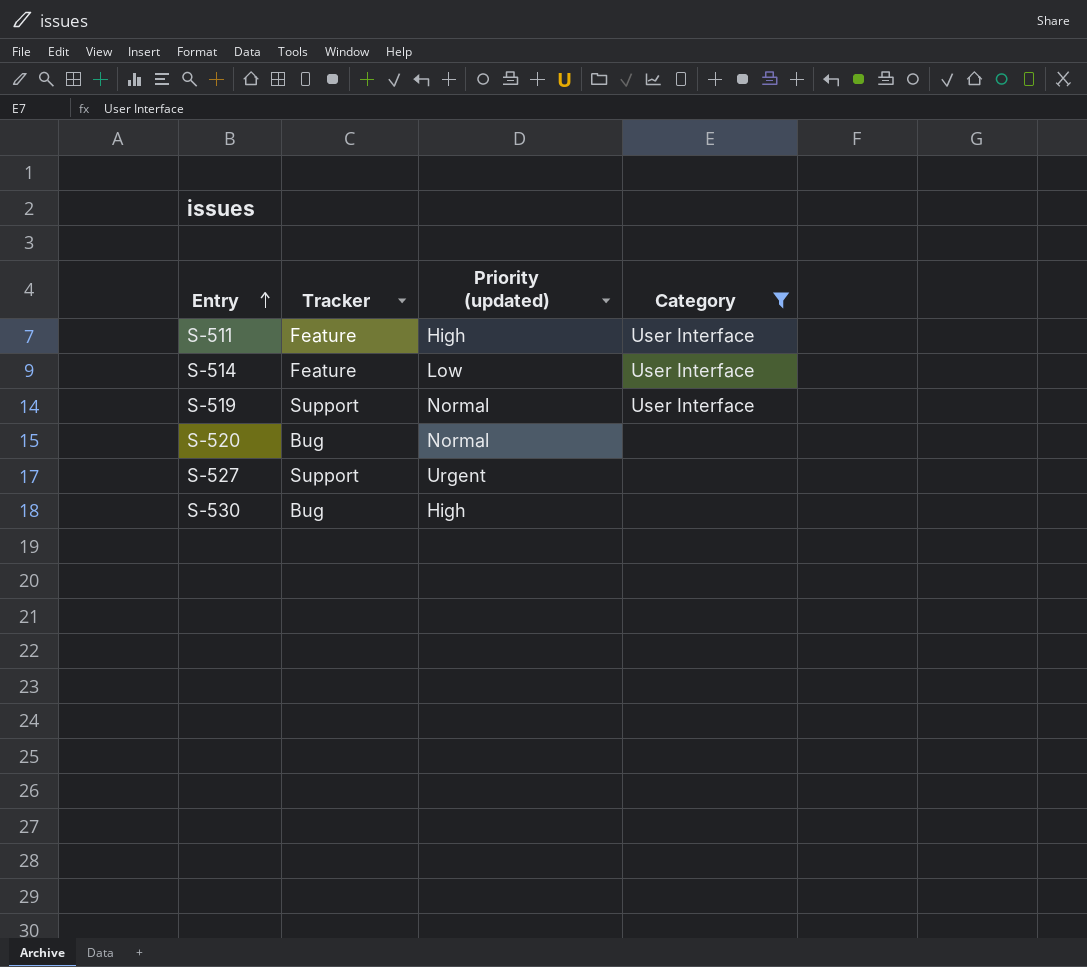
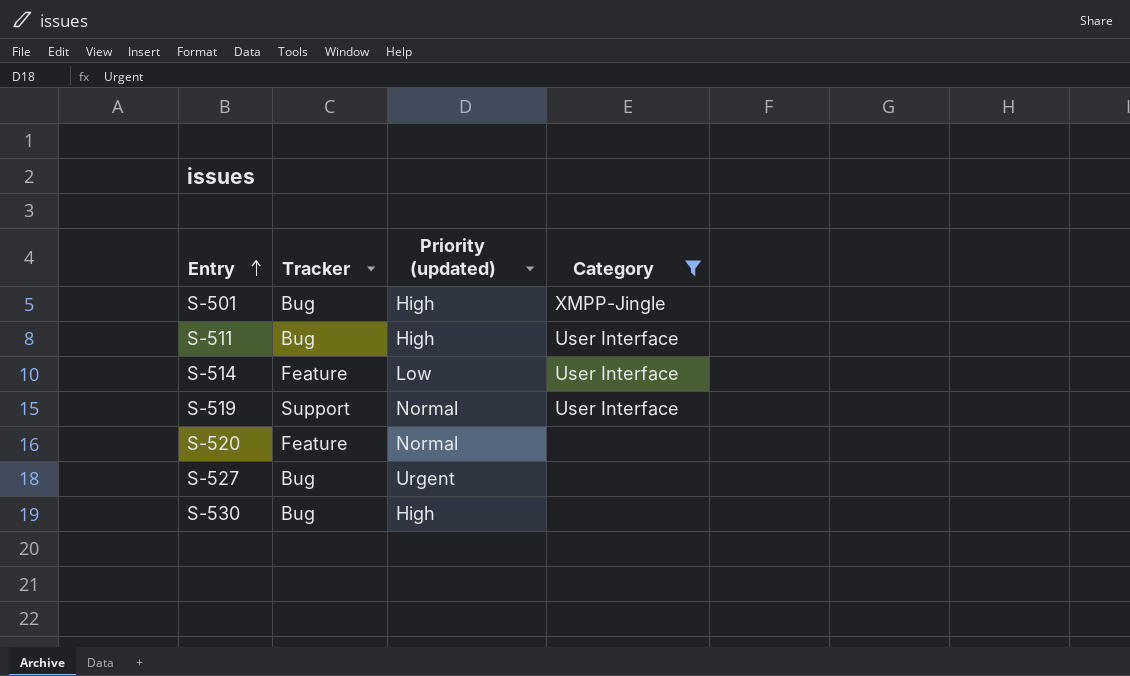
row S-501: none -> Bug | High | XMPP-Jingle
S-511 | Tracker: Feature -> Bug
S-520 | Tracker: Bug -> Feature
S-527 | Tracker: Support -> Bug

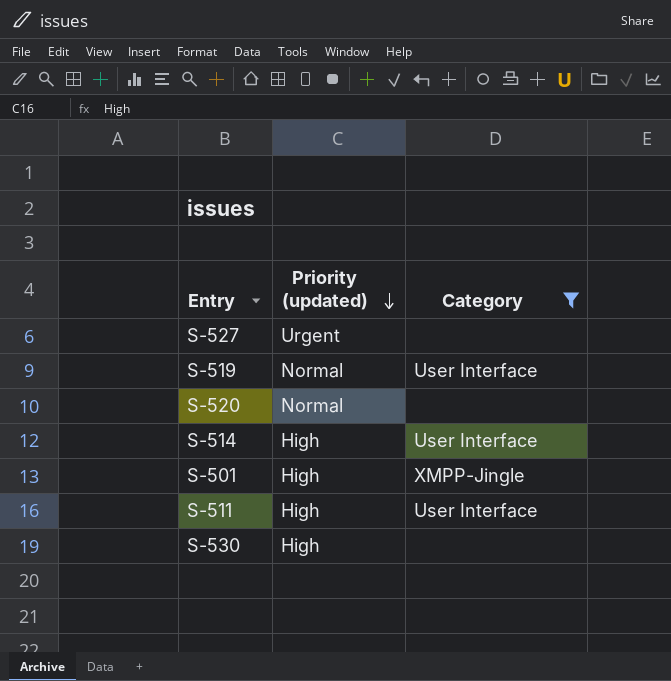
row order: Entry ascending -> Priority (updated) descending
column Tracker | position: 2 -> none
S-514 | Priority (updated): Low -> High

